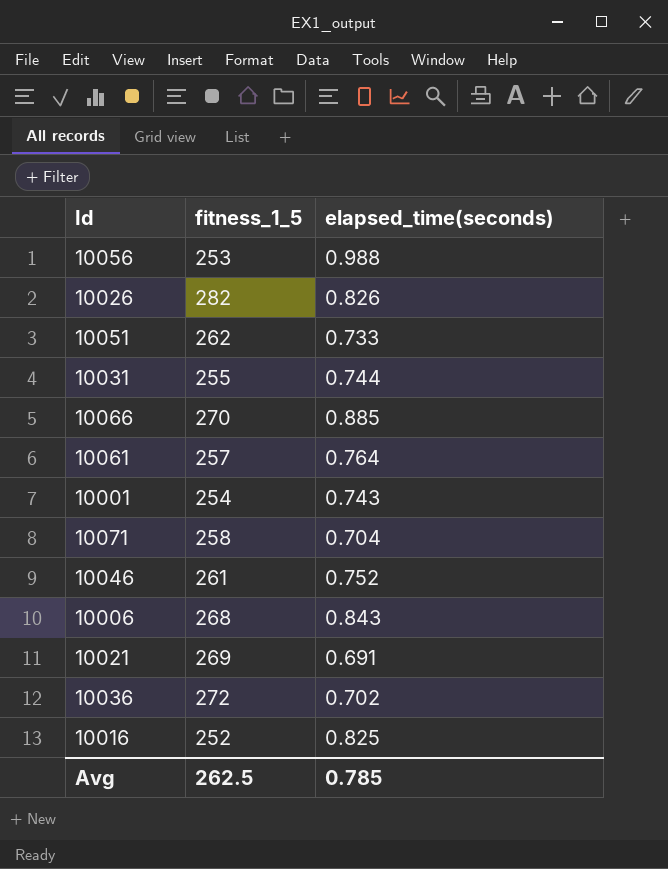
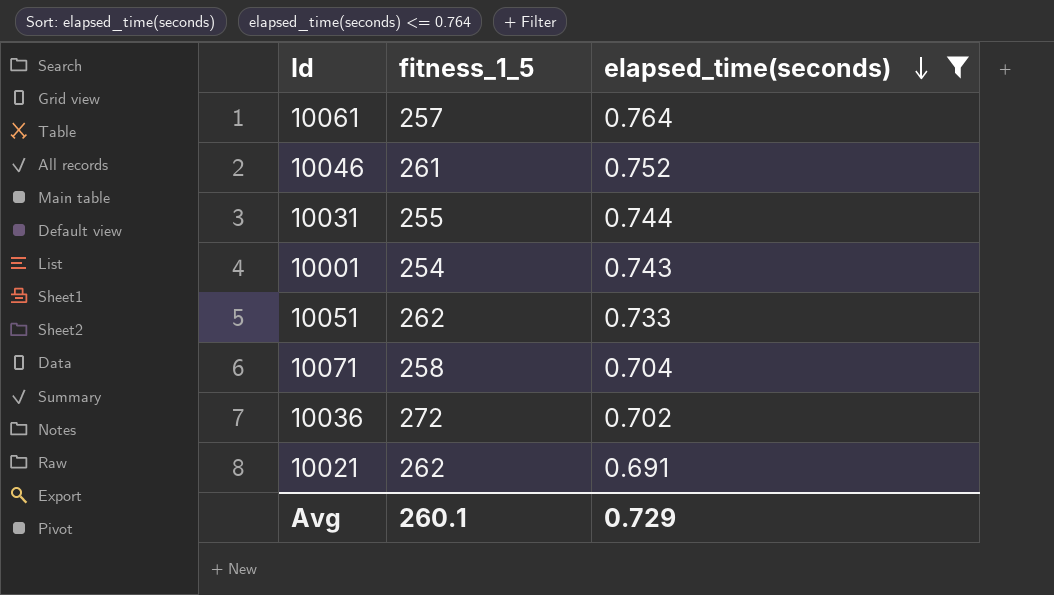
filter: none -> elapsed_time(seconds) <= 0.764
row order: none -> elapsed_time(seconds) descending
10021 | fitness_1_5: 269 -> 262
Avg | fitness_1_5: 262.5 -> 260.1
Avg | elapsed_time(seconds): 0.785 -> 0.729

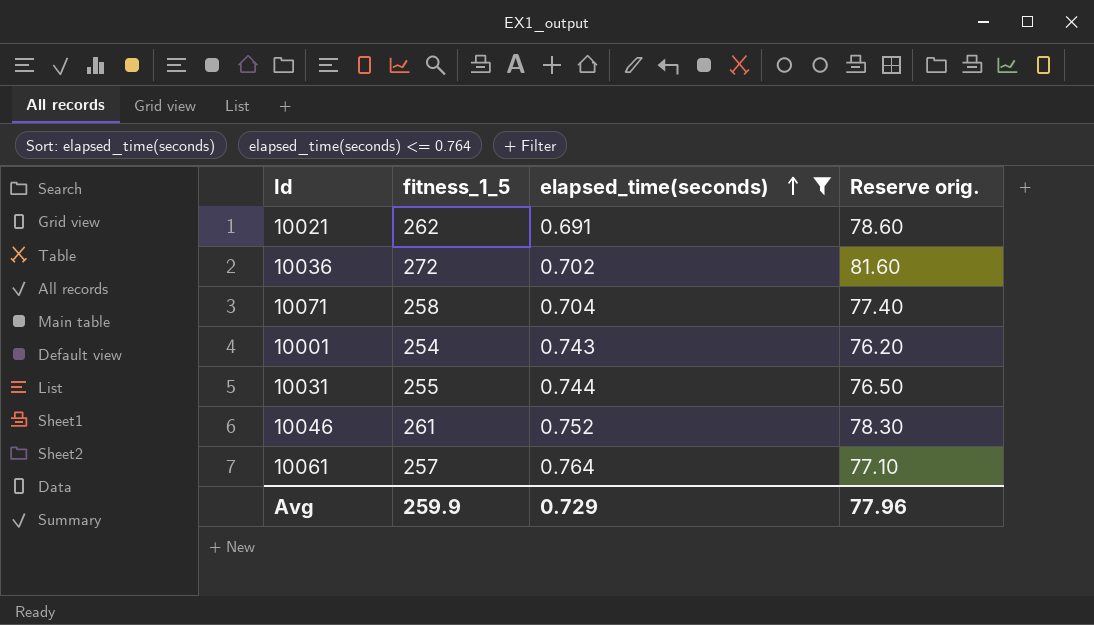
row order: elapsed_time(seconds) descending -> elapsed_time(seconds) ascending
column Reserve orig. | formula: none -> [fitness_1_5] * 0.3
row 10051: 262 | 0.733 -> none
Avg | fitness_1_5: 260.1 -> 259.9

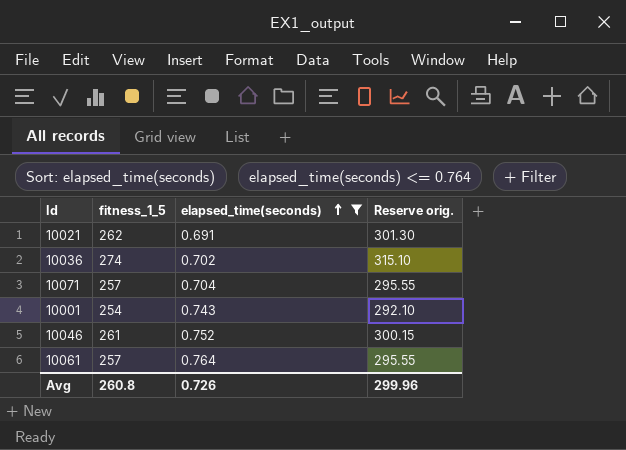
column Reserve orig. | formula: [fitness_1_5] * 0.3 -> [fitness_1_5] * 1.15
row 10031: 255 | 0.744 | 76.50 -> none
10036 | fitness_1_5: 272 -> 274
10071 | fitness_1_5: 258 -> 257
Avg | fitness_1_5: 259.9 -> 260.8
Avg | elapsed_time(seconds): 0.729 -> 0.726
Avg | Reserve orig.: 77.96 -> 299.96

